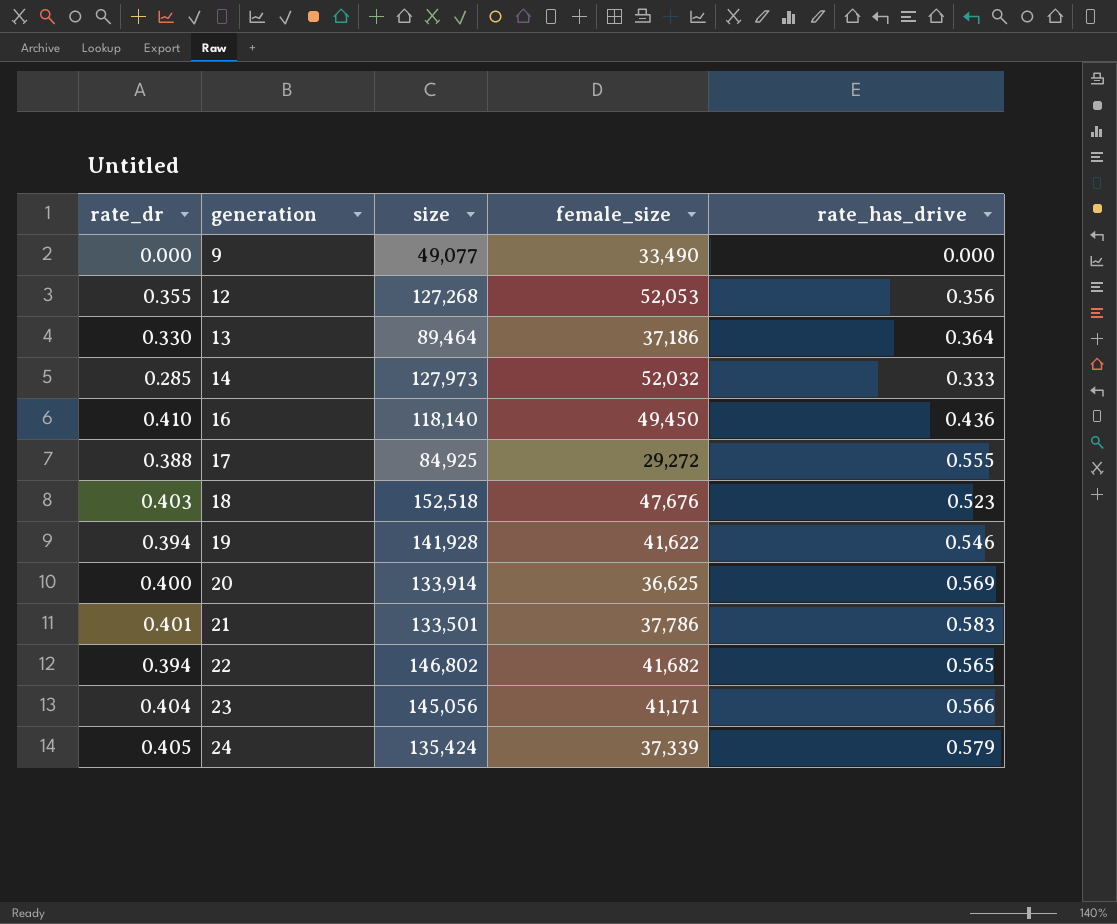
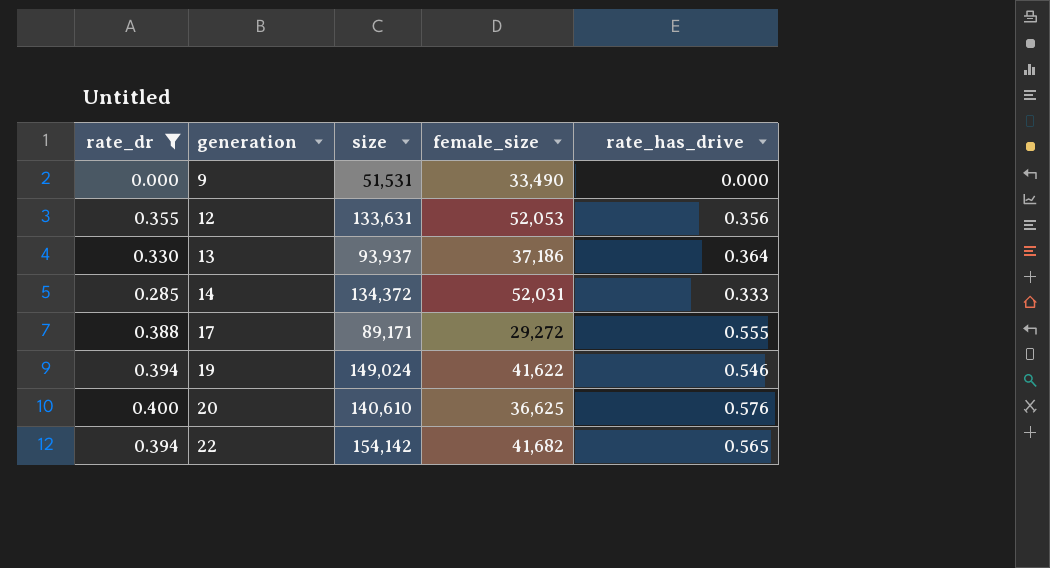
filter: none -> rate_dr <= 0.400
9 | size: 49,077 -> 51,531
12 | size: 127,268 -> 133,631
13 | size: 89,464 -> 93,937
14 | size: 127,973 -> 134,372
14 | female_size: 52,032 -> 52,031
17 | size: 84,925 -> 89,171
19 | size: 141,928 -> 149,024
20 | size: 133,914 -> 140,610
20 | rate_has_drive: 0.569 -> 0.576
22 | size: 146,802 -> 154,142

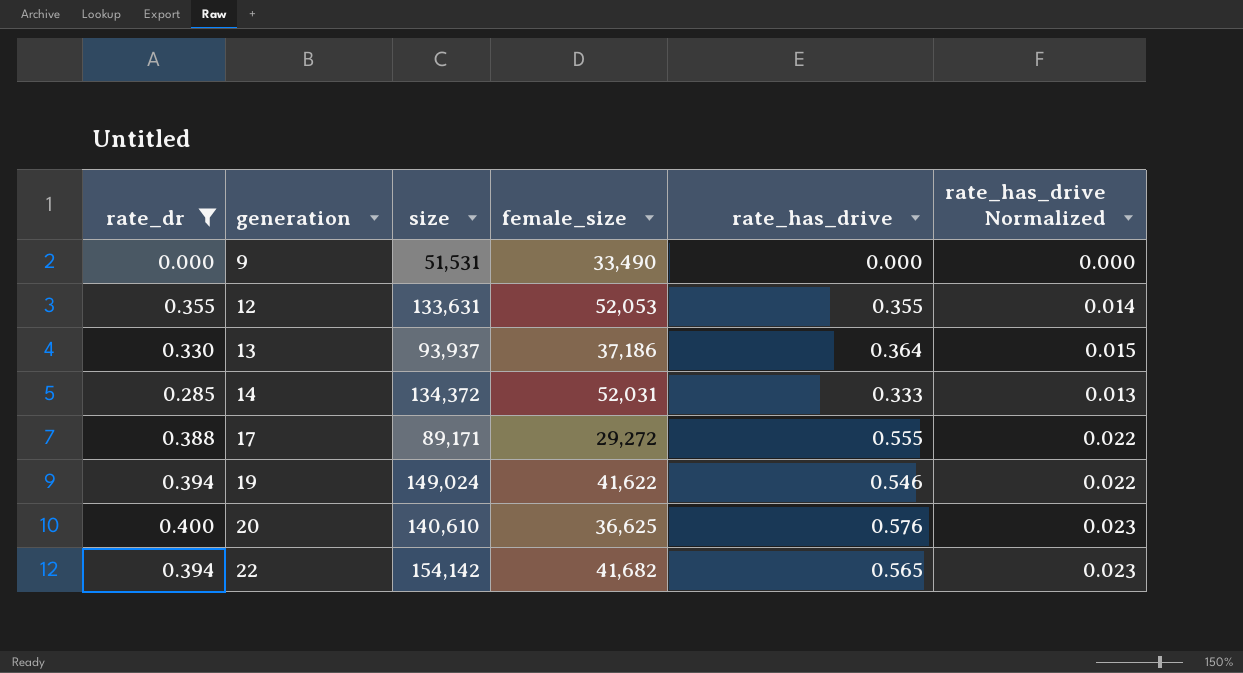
column rate_has_drive Normalized | formula: none -> [rate_has_drive] * 0.04
12 | rate_has_drive: 0.356 -> 0.355

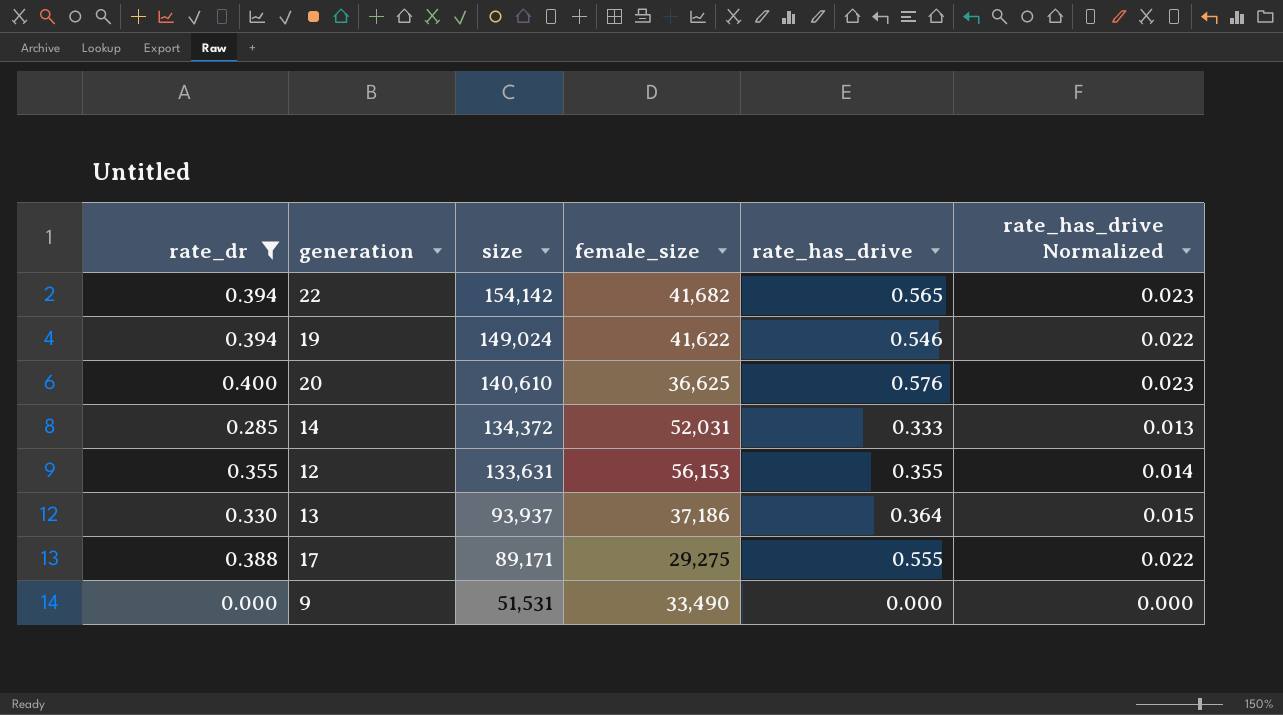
row order: generation ascending -> size descending
12 | female_size: 52,053 -> 56,153
17 | female_size: 29,272 -> 29,275

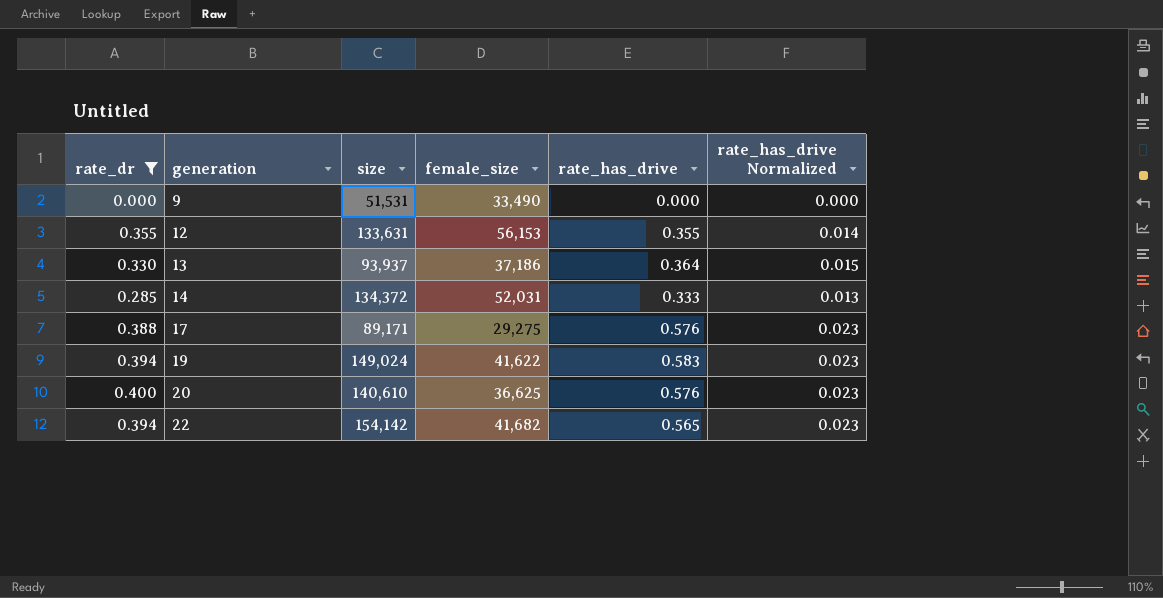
row order: size descending -> generation ascending
17 | rate_has_drive: 0.555 -> 0.576
17 | rate_has_drive Normalized: 0.022 -> 0.023
19 | rate_has_drive: 0.546 -> 0.583
19 | rate_has_drive Normalized: 0.022 -> 0.023

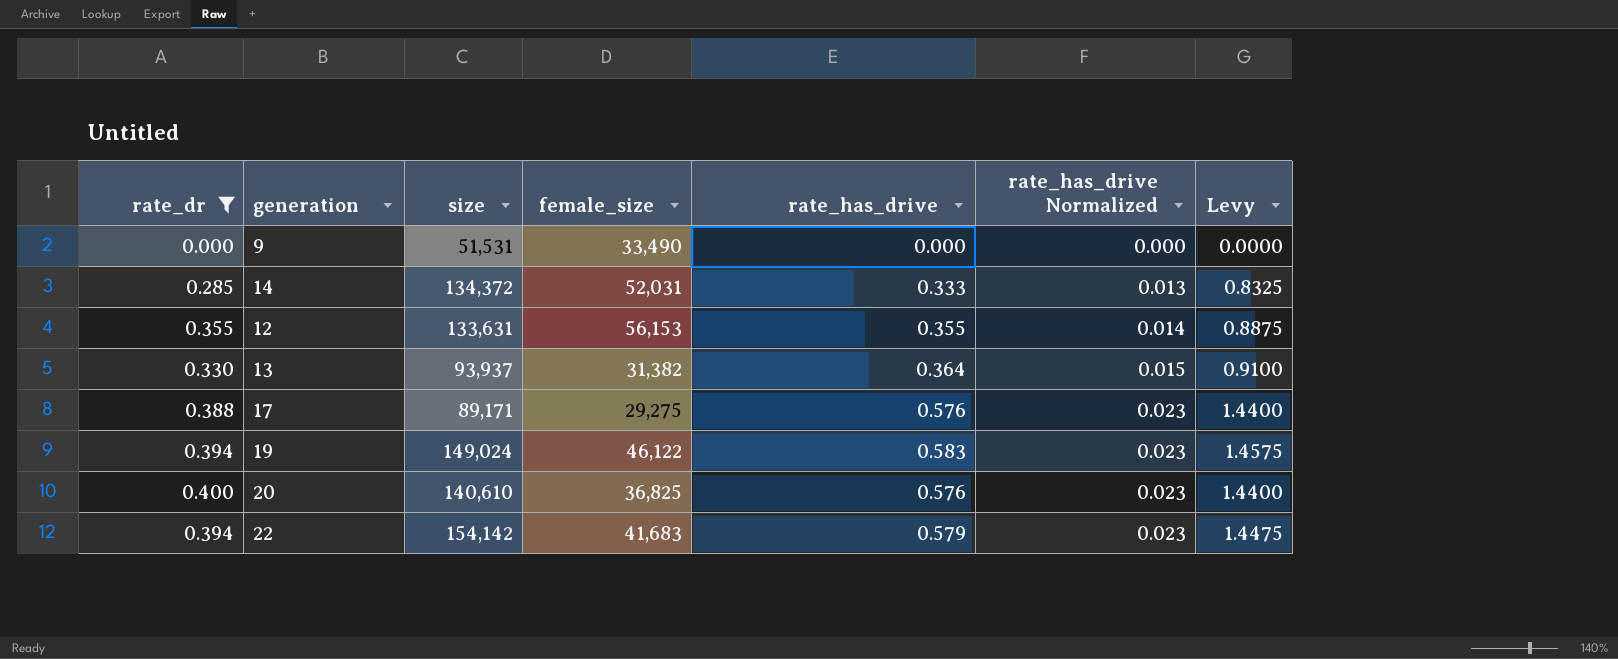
row order: generation ascending -> rate_has_drive Normalized ascending
column Levy | formula: none -> [rate_has_drive] * 2.5
13 | female_size: 37,186 -> 31,382
19 | female_size: 41,622 -> 46,122
20 | female_size: 36,625 -> 36,825
22 | female_size: 41,682 -> 41,683
22 | rate_has_drive: 0.565 -> 0.579

